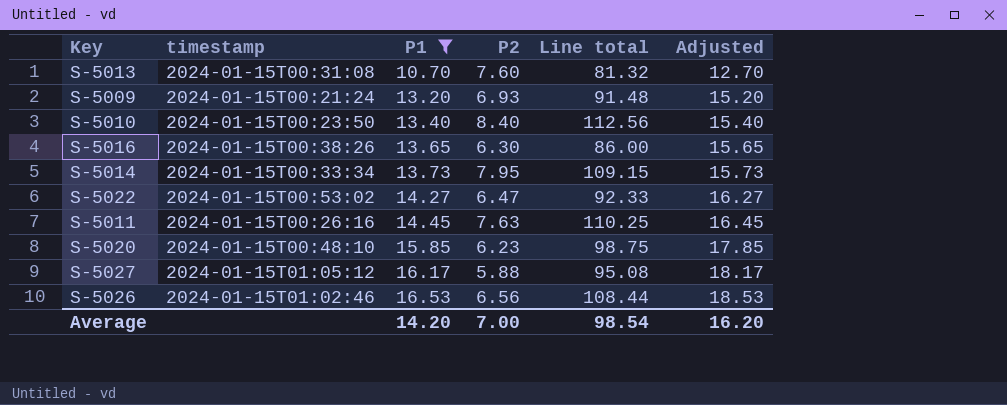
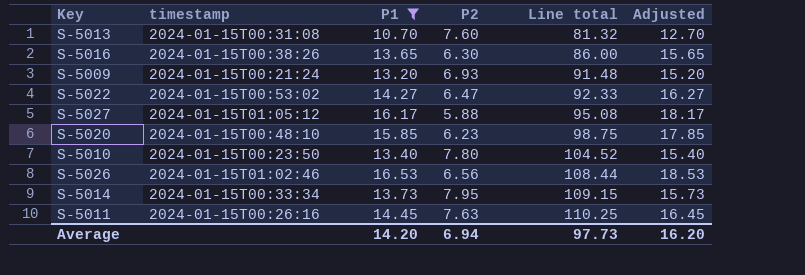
row order: P1 ascending -> Line total ascending
S-5010 | P2: 8.40 -> 7.80
S-5010 | Line total: 112.56 -> 104.52
Average | P2: 7.00 -> 6.94
Average | Line total: 98.54 -> 97.73

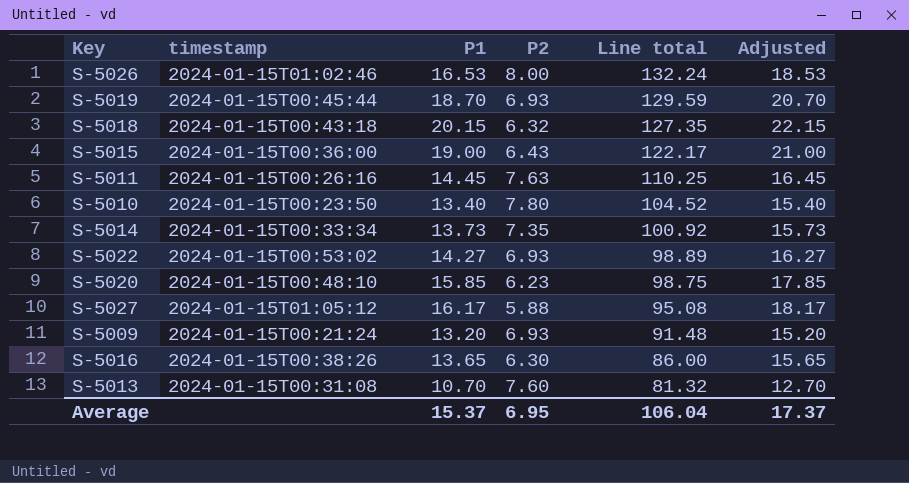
filter: P1 <= 16.53 -> none
row order: Line total ascending -> Line total descending
S-5026 | P2: 6.56 -> 8.00
S-5026 | Line total: 108.44 -> 132.24
S-5014 | P2: 7.95 -> 7.35
S-5014 | Line total: 109.15 -> 100.92
S-5022 | P2: 6.47 -> 6.93
S-5022 | Line total: 92.33 -> 98.89
Average | P1: 14.20 -> 15.37
Average | P2: 6.94 -> 6.95
Average | Line total: 97.73 -> 106.04
Average | Adjusted: 16.20 -> 17.37

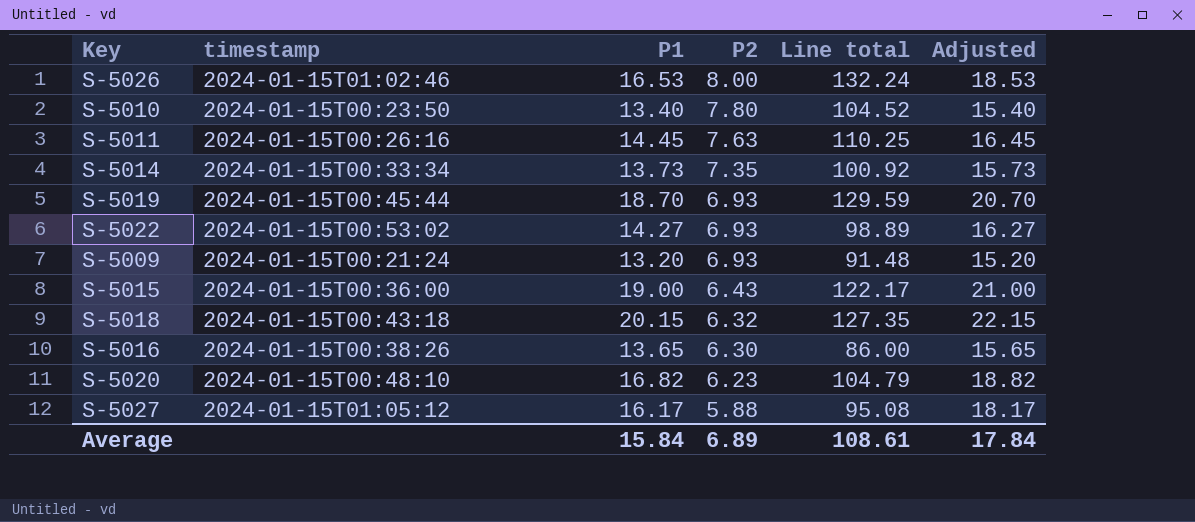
row order: Line total descending -> P2 descending
row S-5013: 2024-01-15T00:31:08 | 10.70 | 7.60 | 81.32 | 12.70 -> none
S-5020 | P1: 15.85 -> 16.82
S-5020 | Line total: 98.75 -> 104.79
S-5020 | Adjusted: 17.85 -> 18.82
Average | P1: 15.37 -> 15.84
Average | P2: 6.95 -> 6.89
Average | Line total: 106.04 -> 108.61
Average | Adjusted: 17.37 -> 17.84

